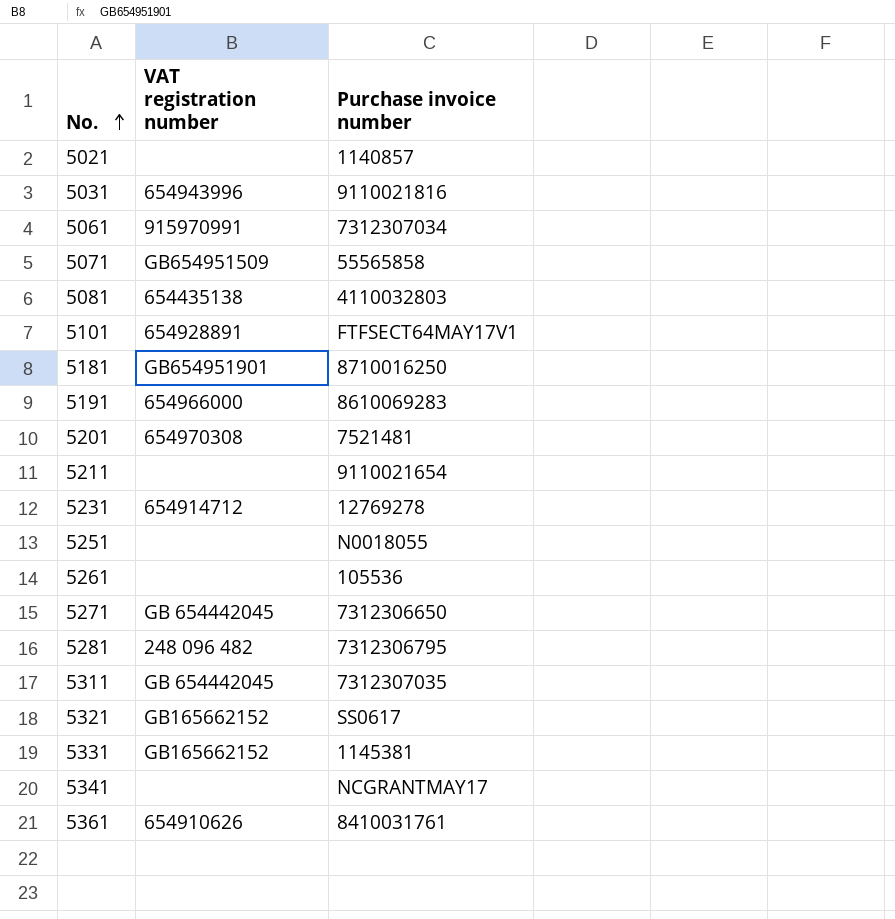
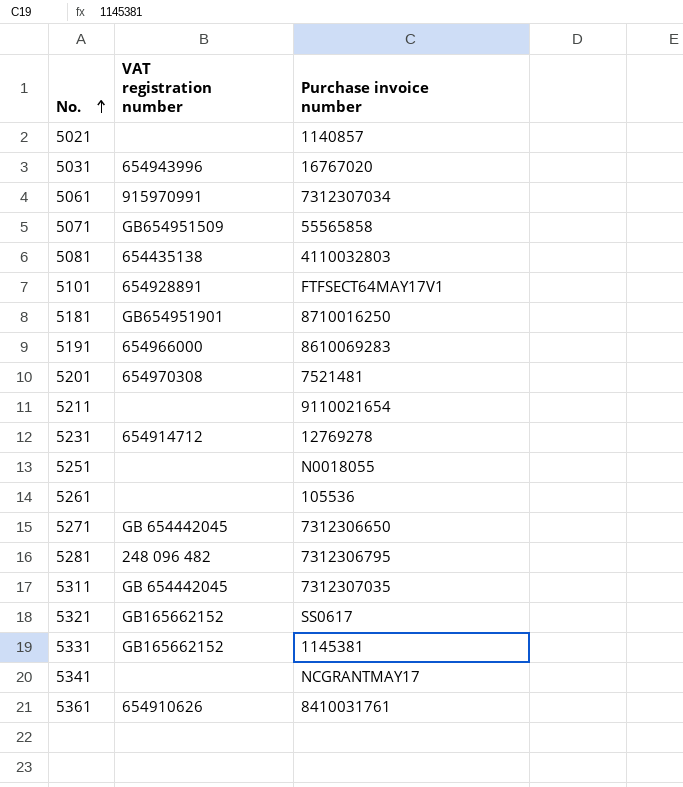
5031 | Purchase invoice number: 9110021816 -> 16767020

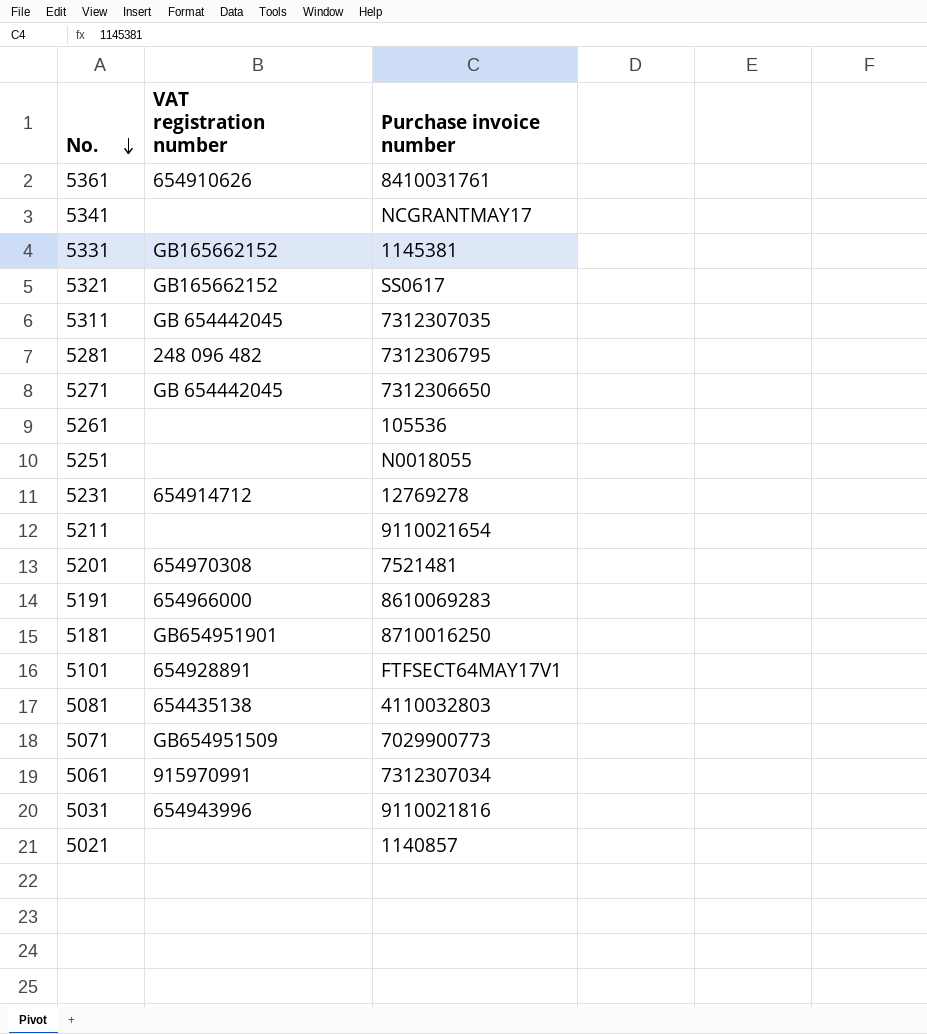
row order: No. ascending -> No. descending
5071 | Purchase invoice number: 55565858 -> 7029900773
5031 | Purchase invoice number: 16767020 -> 9110021816

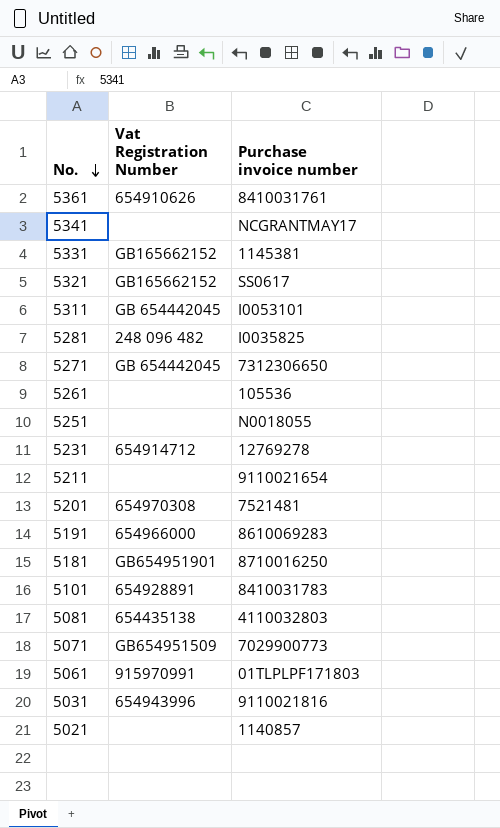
column name: VAT registration number -> Vat Registration Number
5311 | Purchase invoice number: 7312307035 -> I0053101
5281 | Purchase invoice number: 7312306795 -> I0035825
5101 | Purchase invoice number: FTFSECT64MAY17V1 -> 8410031783
5061 | Purchase invoice number: 7312307034 -> 01TLPLPF171803

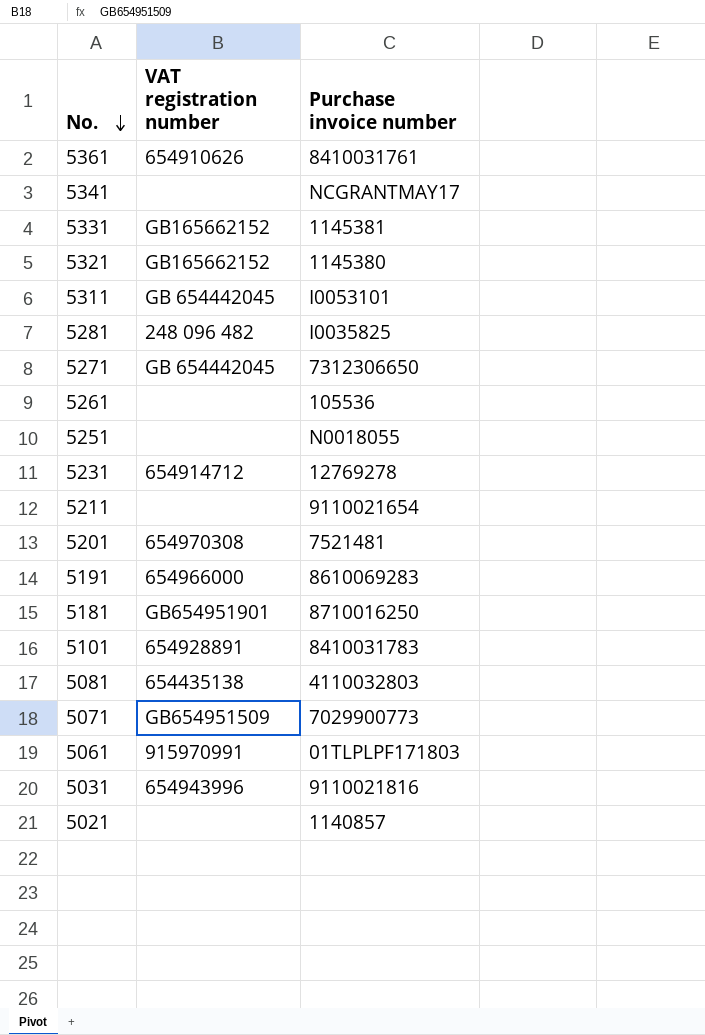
column name: Vat Registration Number -> VAT registration number
5321 | Purchase invoice number: SS0617 -> 1145380

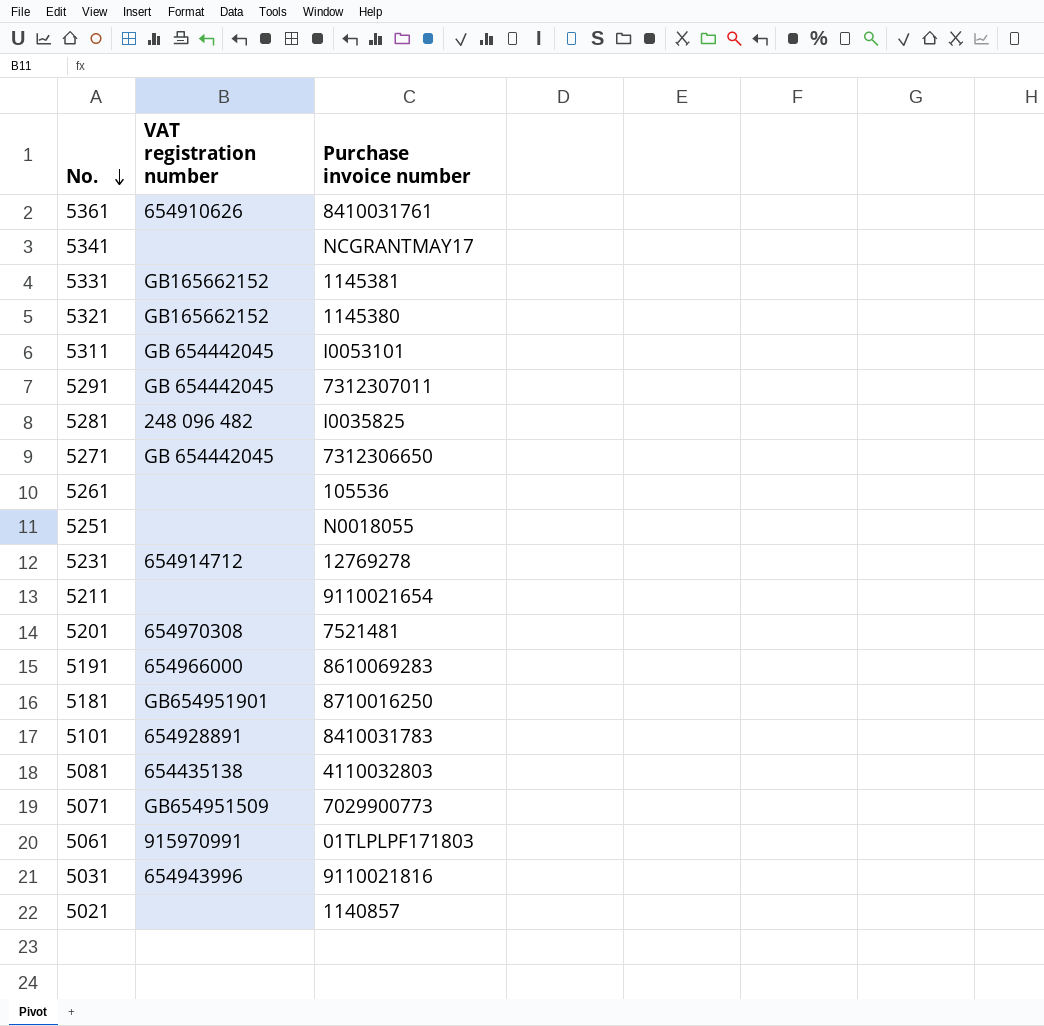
row 5291: none -> GB 654442045 | 7312307011

